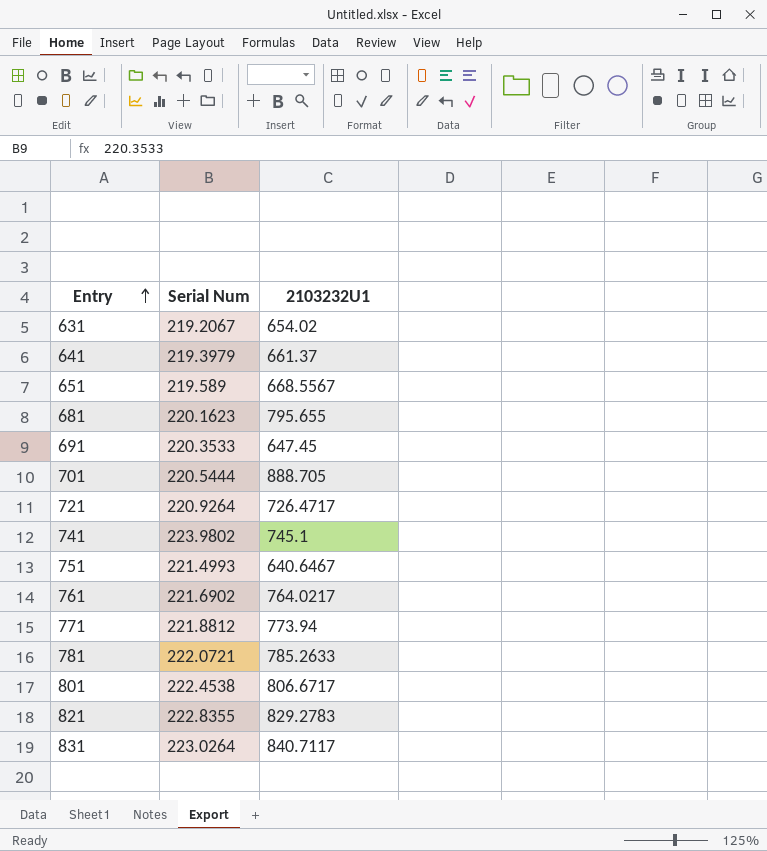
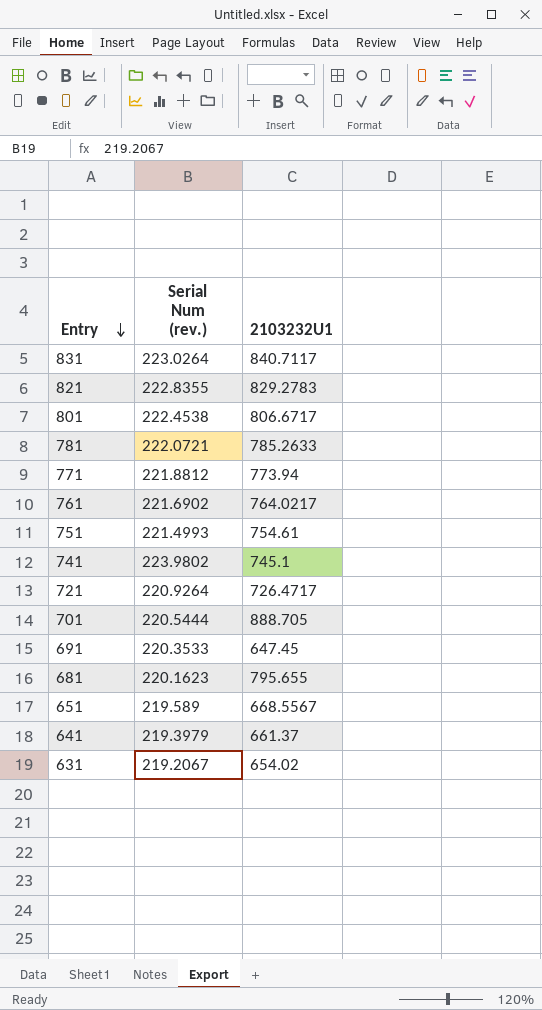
row order: Entry ascending -> Entry descending
column name: Serial Num -> Serial Num (rev.)
751 | 2103232U1: 640.6467 -> 754.61

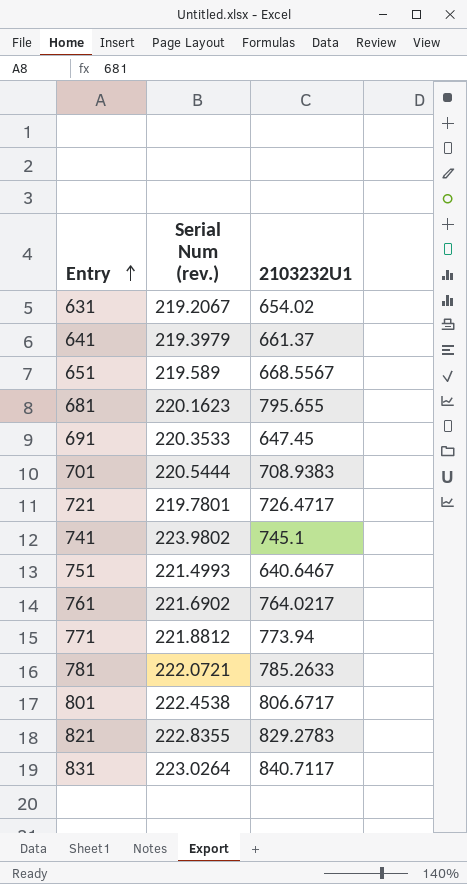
row order: Entry descending -> Entry ascending
701 | 2103232U1: 888.705 -> 708.9383
721 | Serial Num (rev.): 220.9264 -> 219.7801
751 | 2103232U1: 754.61 -> 640.6467

